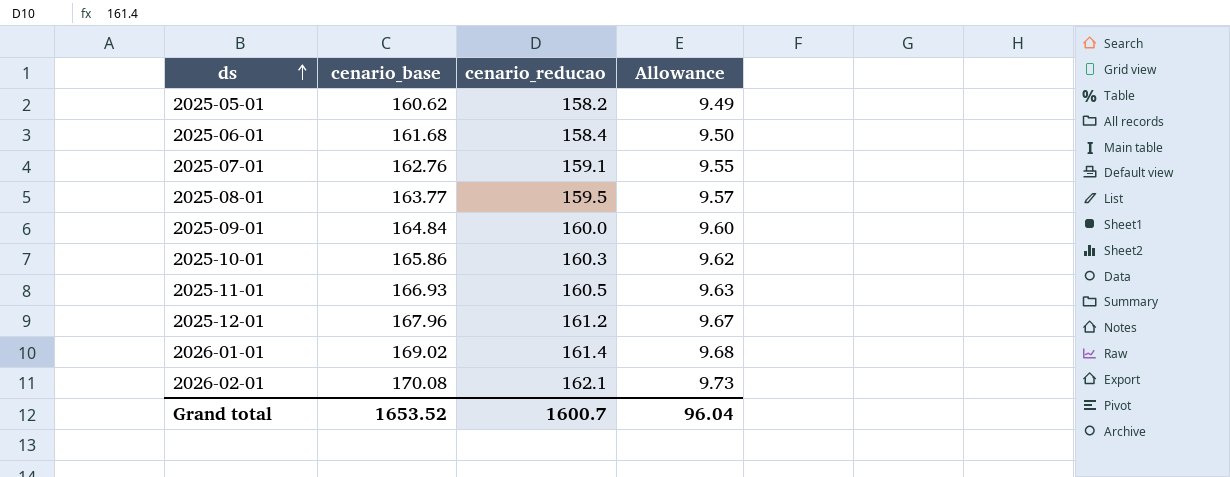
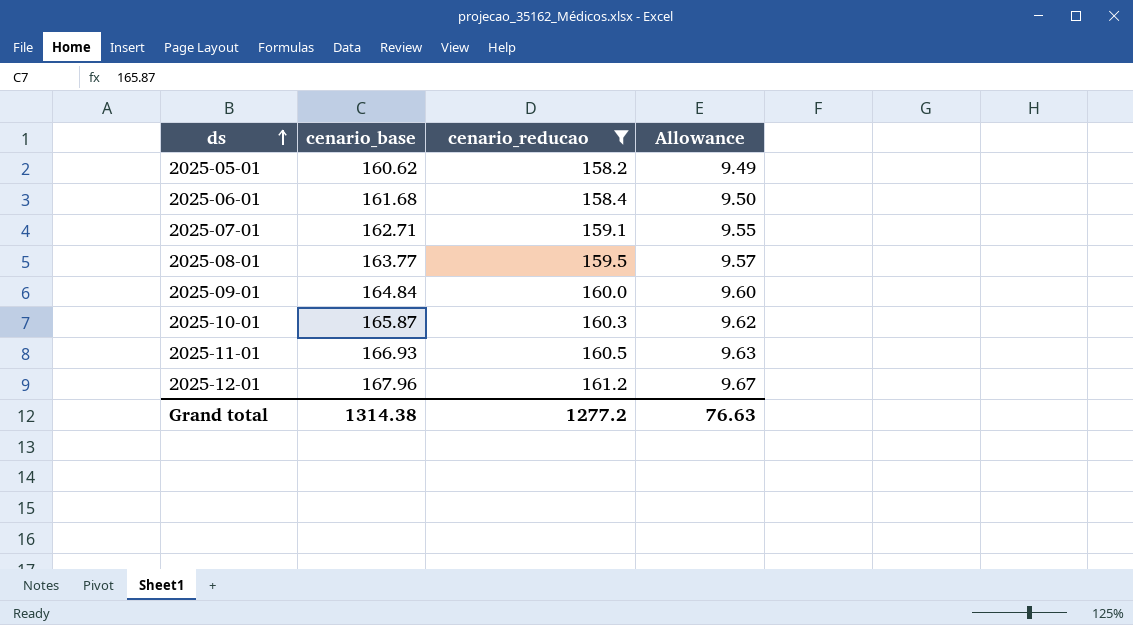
filter: none -> cenario_reducao <= 161.2
2025-07-01 | cenario_base: 162.76 -> 162.71
2025-10-01 | cenario_base: 165.86 -> 165.87
Grand total | cenario_base: 1653.52 -> 1314.38
Grand total | cenario_reducao: 1600.7 -> 1277.2
Grand total | Allowance: 96.04 -> 76.63

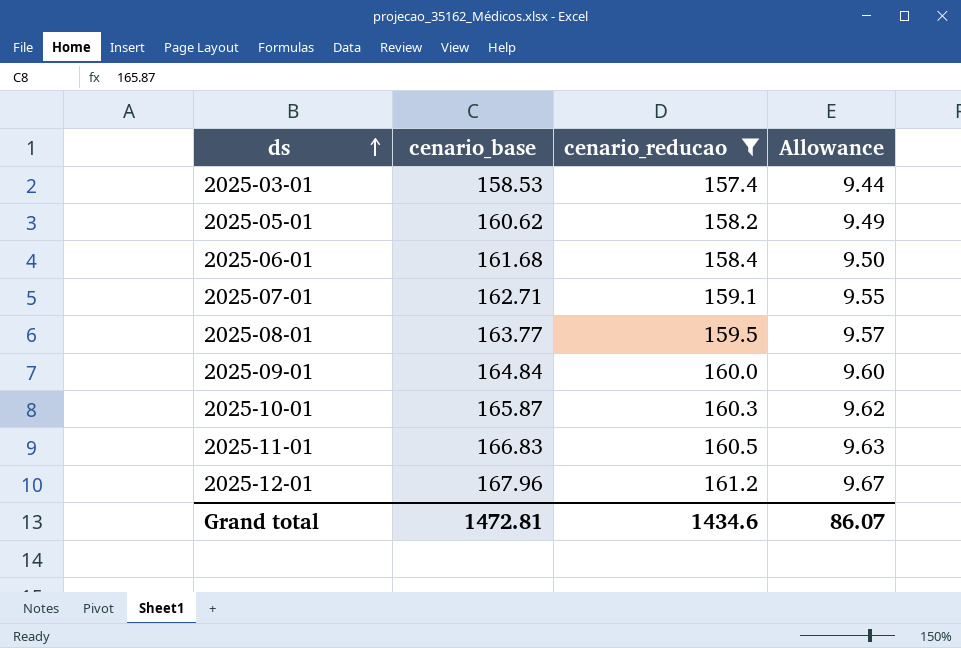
row 2025-03-01: none -> 158.53 | 157.4 | 9.44
2025-11-01 | cenario_base: 166.93 -> 166.83
Grand total | cenario_base: 1314.38 -> 1472.81
Grand total | cenario_reducao: 1277.2 -> 1434.6
Grand total | Allowance: 76.63 -> 86.07

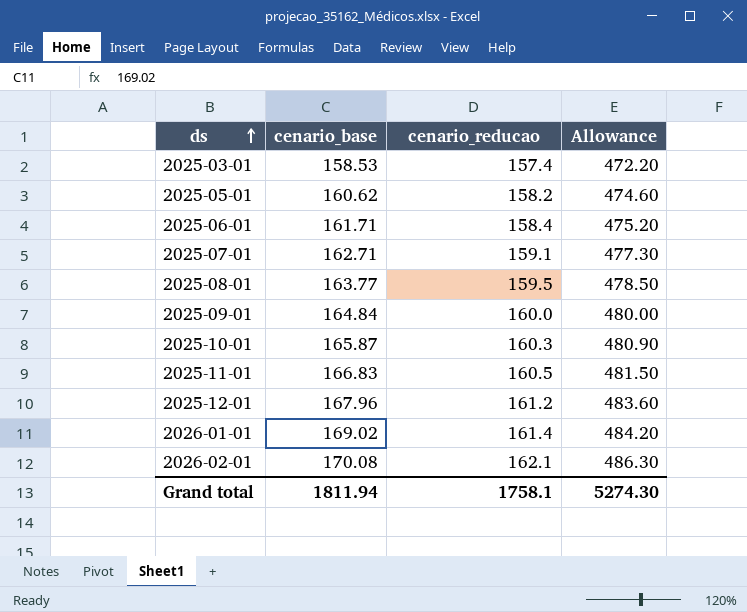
filter: cenario_reducao <= 161.2 -> none
column Allowance | formula: [cenario_reducao] * 0.06 -> [cenario_reducao] * 3
2025-06-01 | cenario_base: 161.68 -> 161.71
Grand total | cenario_base: 1472.81 -> 1811.94
Grand total | cenario_reducao: 1434.6 -> 1758.1
Grand total | Allowance: 86.07 -> 5274.30

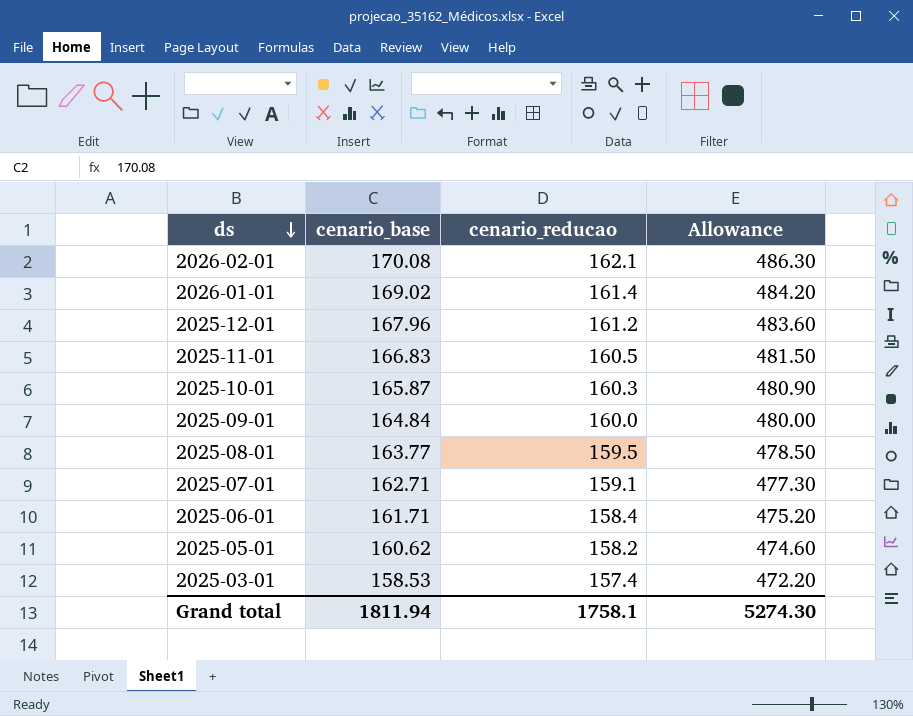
row order: ds ascending -> ds descending

